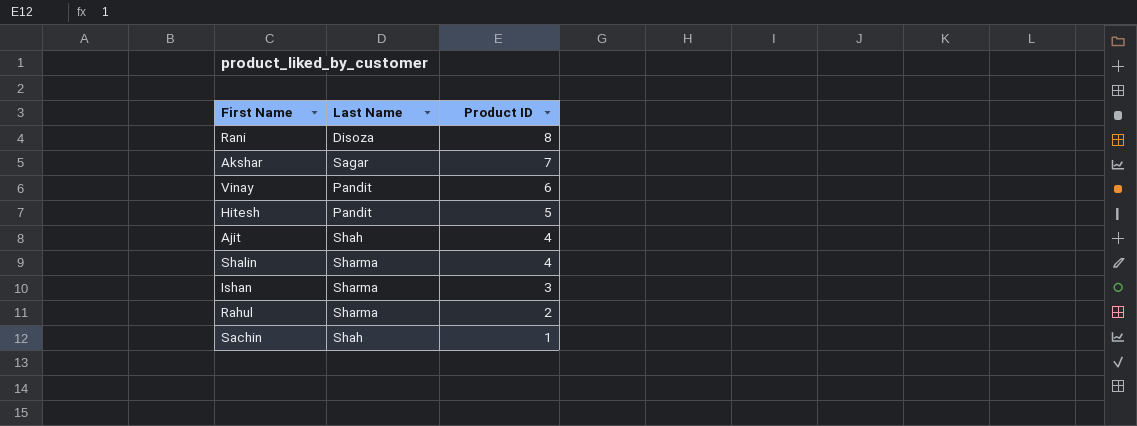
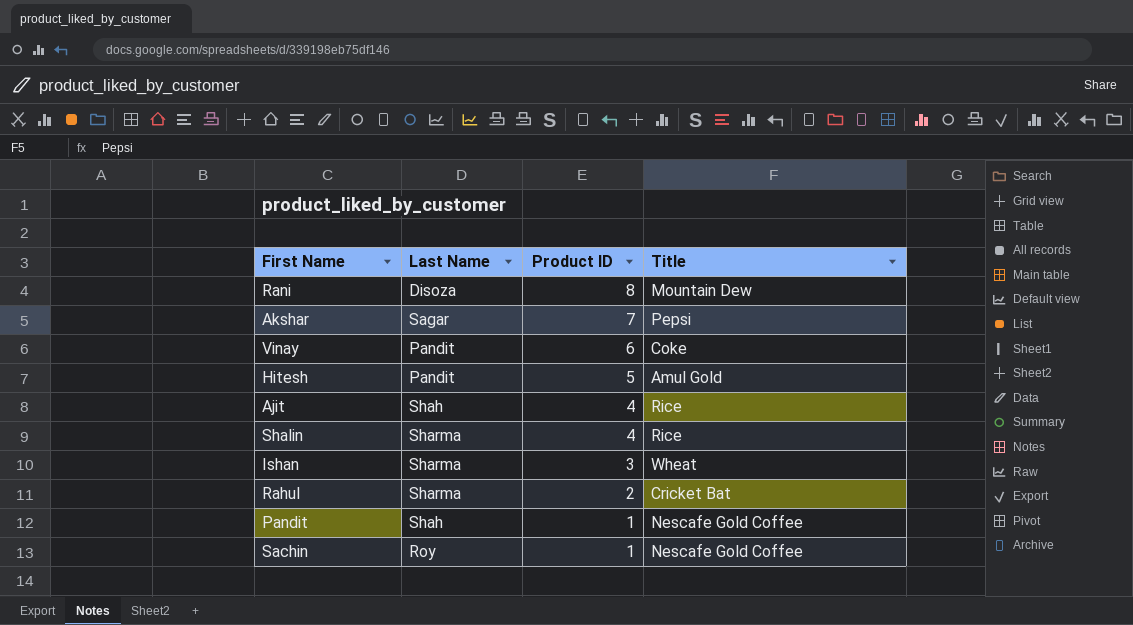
column Title | position: none -> 4
row Pandit: none -> Shah | 1 | Nescafe Gold Coffee
Sachin | Last Name: Shah -> Roy

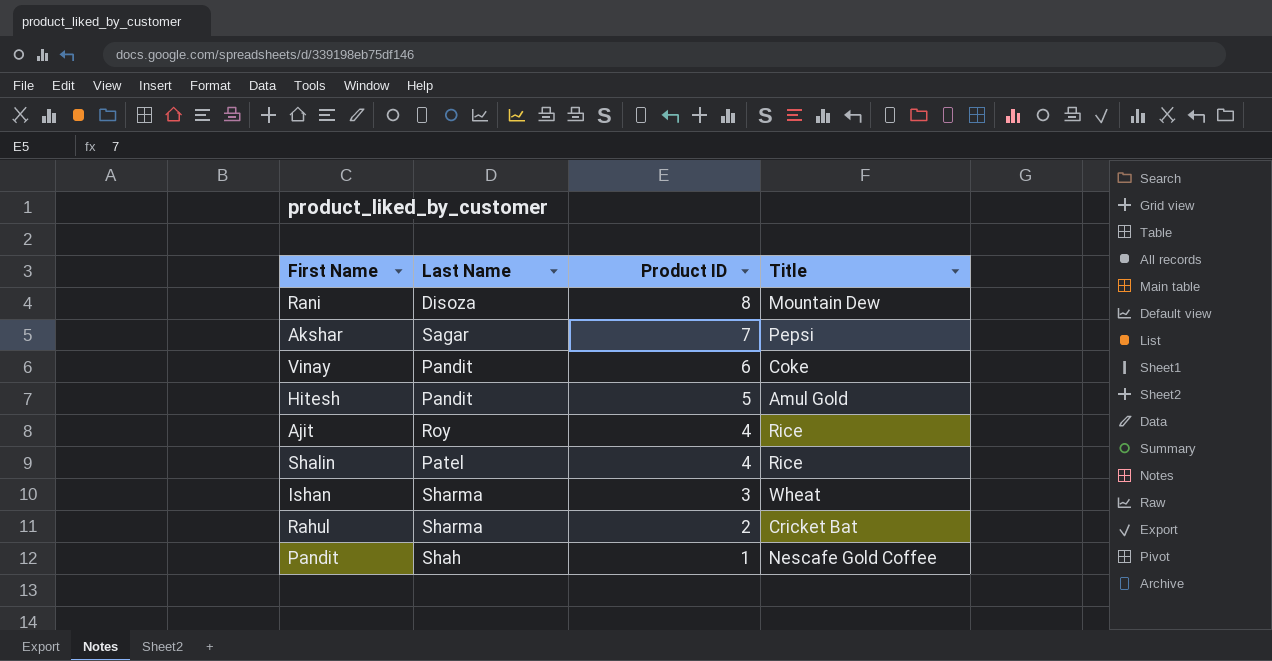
row Sachin: Roy | 1 | Nescafe Gold Coffee -> none
Ajit | Last Name: Shah -> Roy
Shalin | Last Name: Sharma -> Patel

